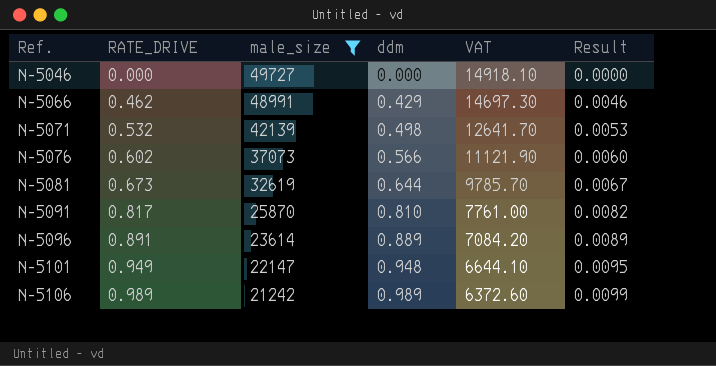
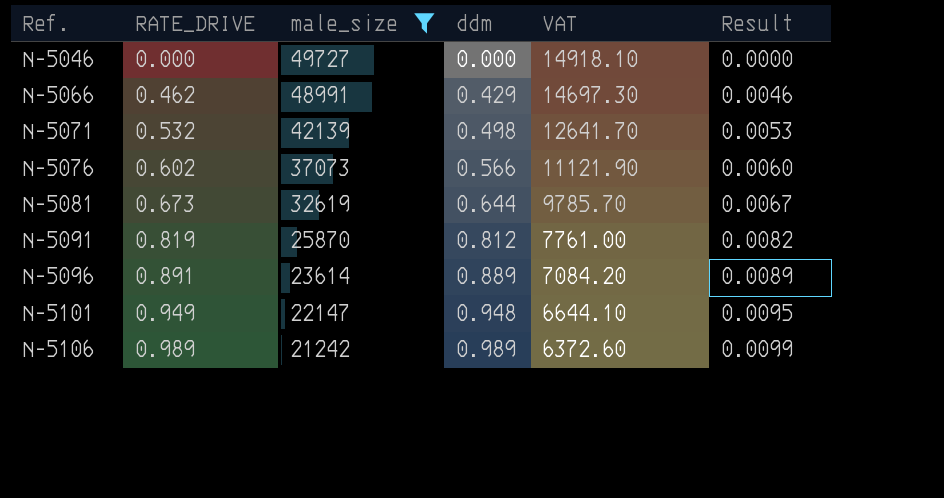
N-5091 | RATE_DRIVE: 0.817 -> 0.819
N-5091 | ddm: 0.810 -> 0.812

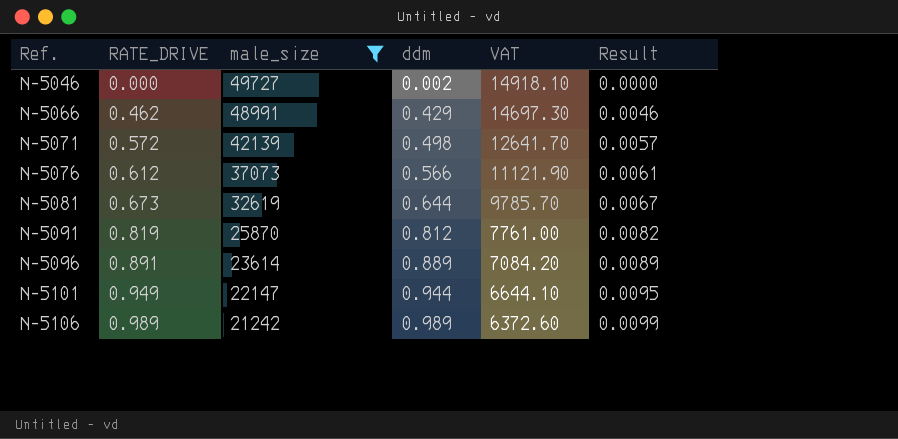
N-5046 | ddm: 0.000 -> 0.002
N-5071 | RATE_DRIVE: 0.532 -> 0.572
N-5071 | Result: 0.0053 -> 0.0057
N-5076 | RATE_DRIVE: 0.602 -> 0.612
N-5076 | Result: 0.0060 -> 0.0061
N-5101 | ddm: 0.948 -> 0.944

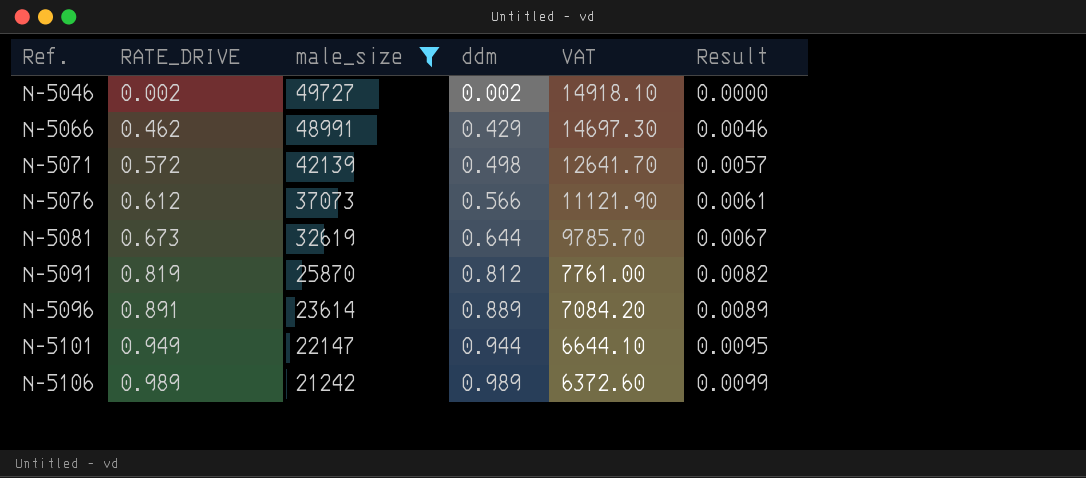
N-5046 | RATE_DRIVE: 0.000 -> 0.002

